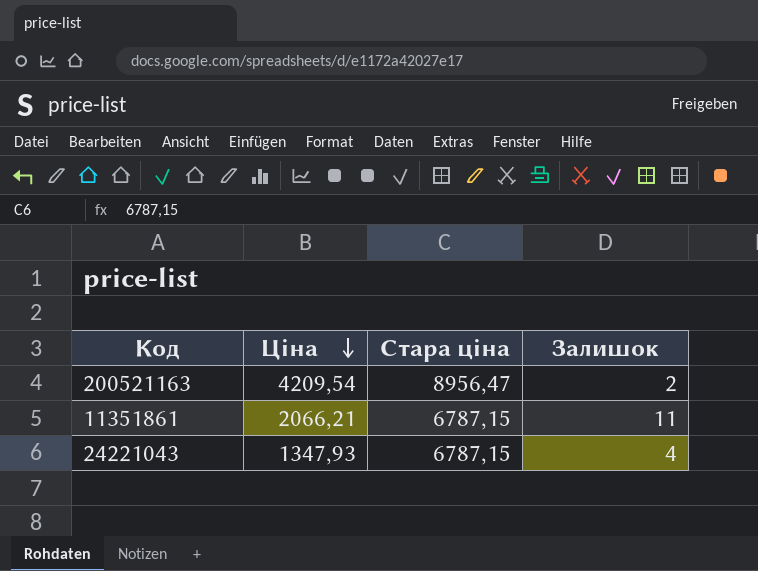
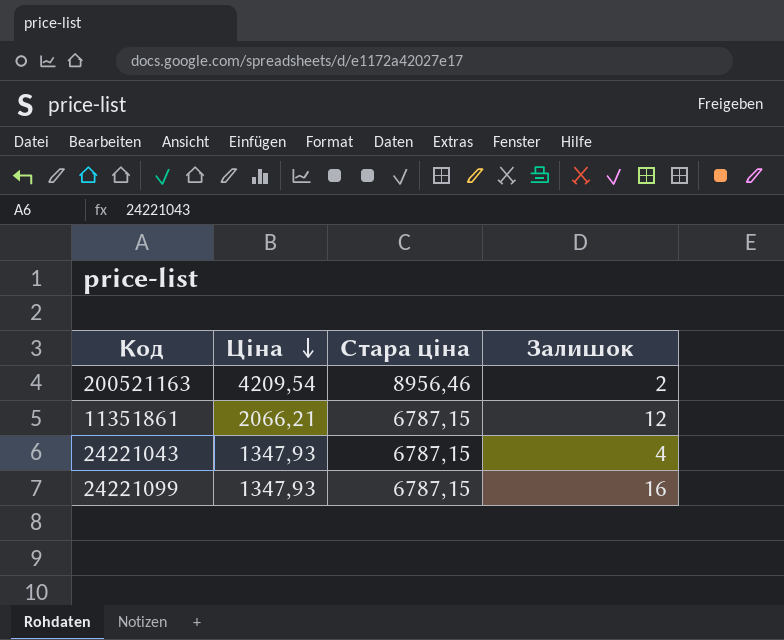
200521163 | Стара ціна: 8956,47 -> 8956,46
11351861 | Залишок: 11 -> 12
row 24221099: none -> 1347,93 | 6787,15 | 16

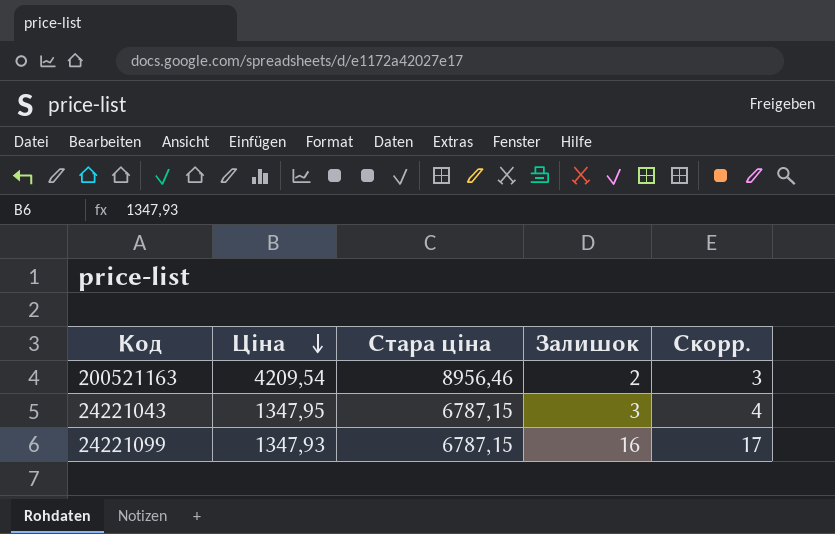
column Скорр. | formula: none -> [Залишок] + 1
row 11351861: 2066,21 | 6787,15 | 12 -> none
24221043 | Ціна: 1347,93 -> 1347,95
24221043 | Залишок: 4 -> 3

